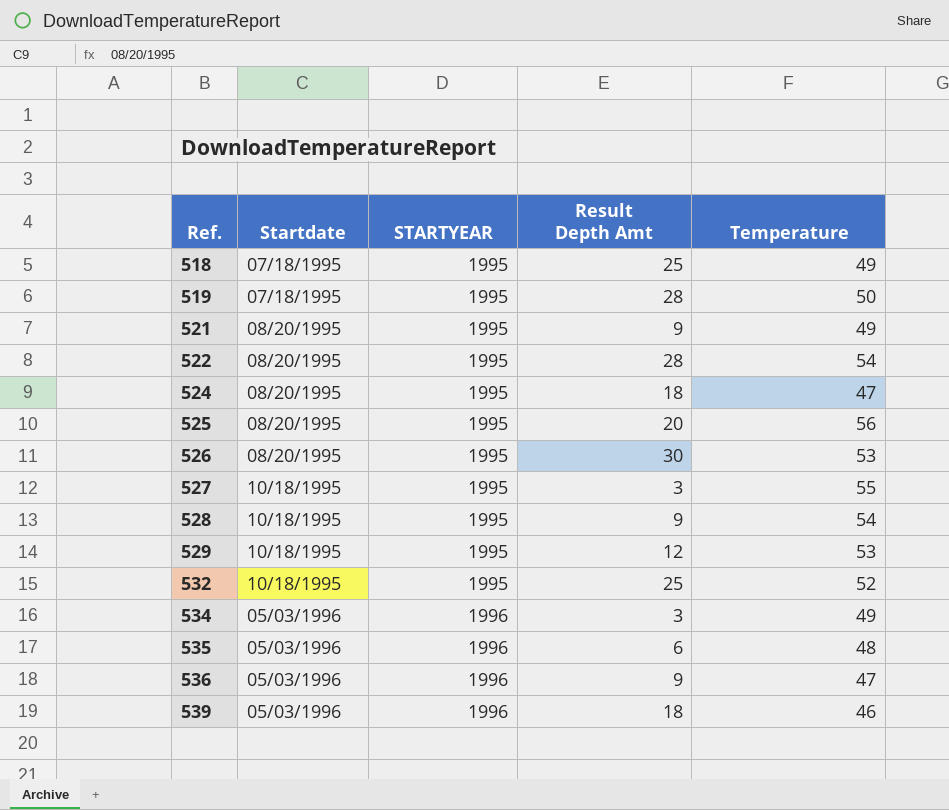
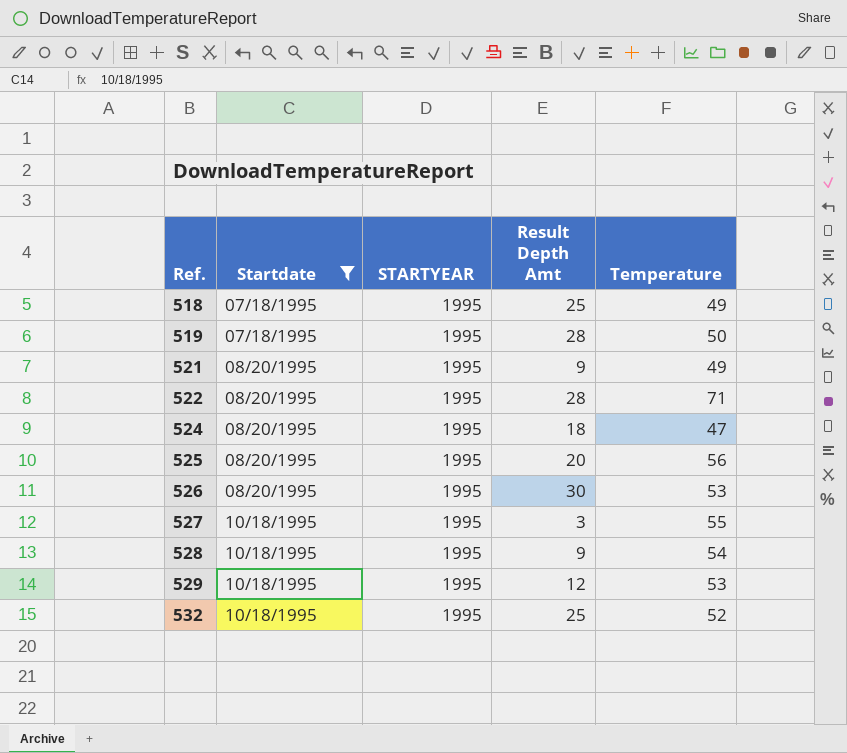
filter: none -> Startdate != 05/03/1996
522 | Temperature: 54 -> 71

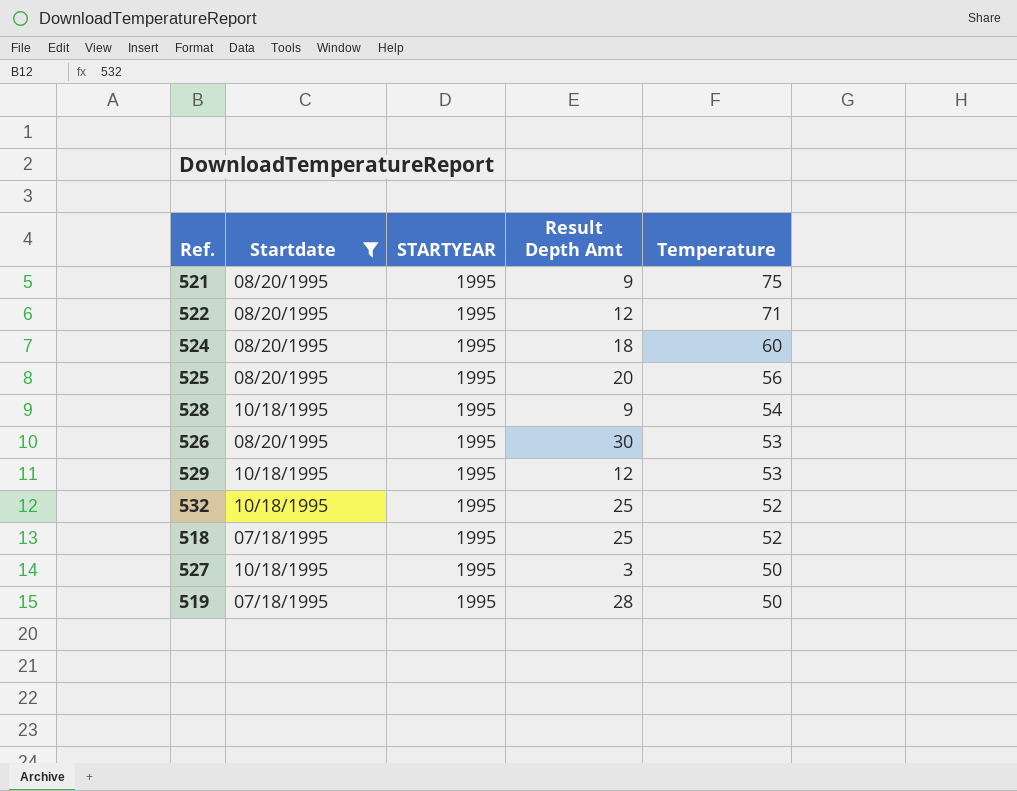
row order: Ref. ascending -> Temperature descending
521 | Temperature: 49 -> 75
522 | Result Depth Amt: 28 -> 12
524 | Temperature: 47 -> 60
518 | Temperature: 49 -> 52
527 | Temperature: 55 -> 50

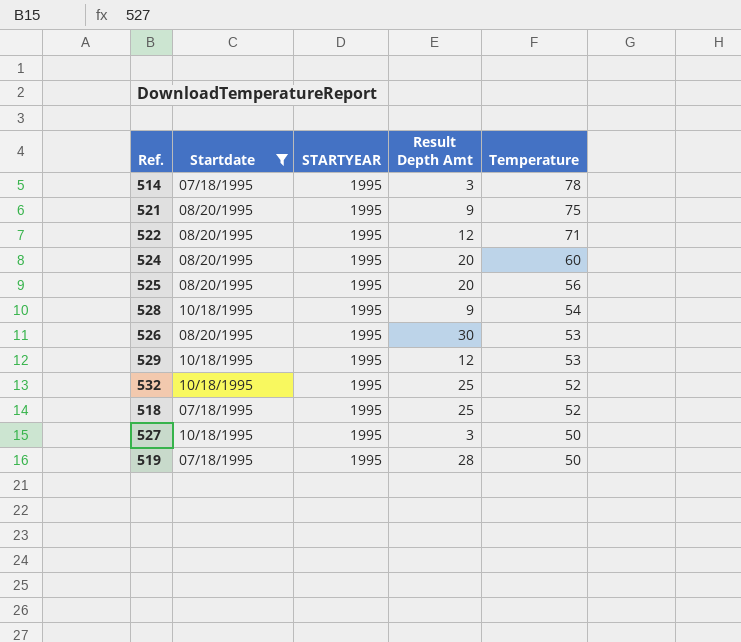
row 514: none -> 07/18/1995 | 1995 | 3 | 78
524 | Result Depth Amt: 18 -> 20

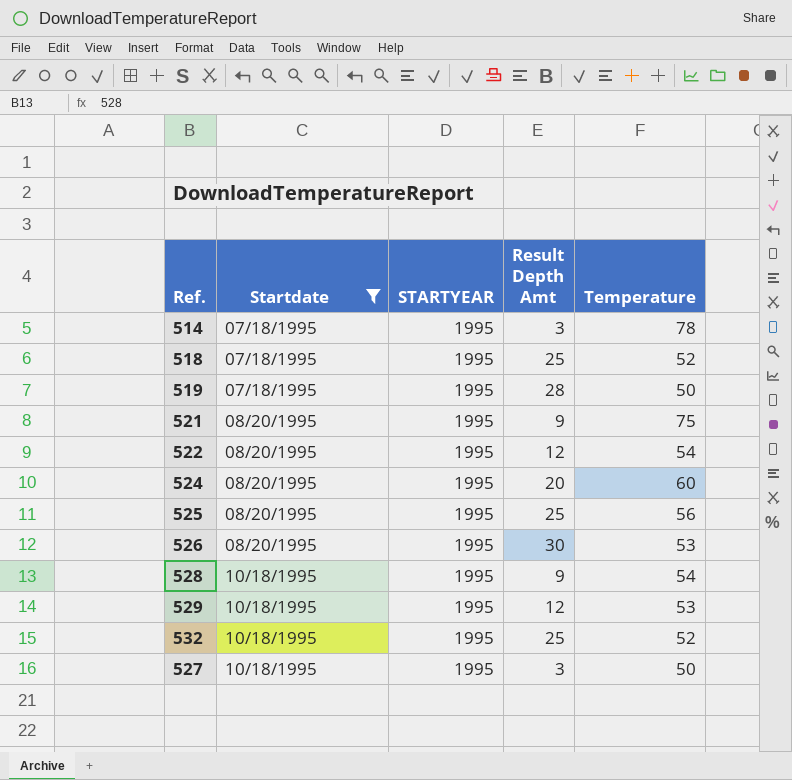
row order: Temperature descending -> Startdate ascending
522 | Temperature: 71 -> 54
525 | Result Depth Amt: 20 -> 25

